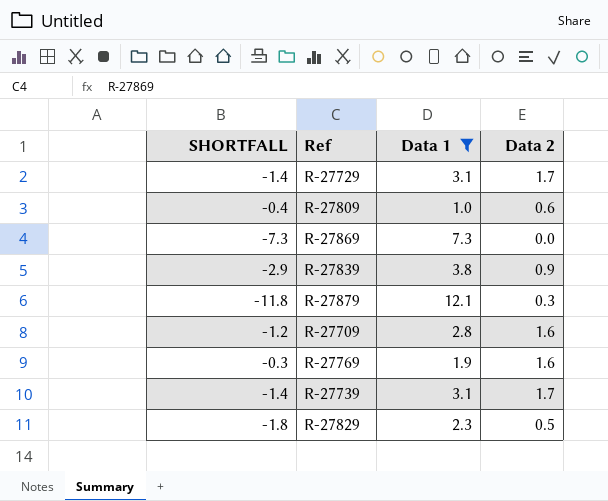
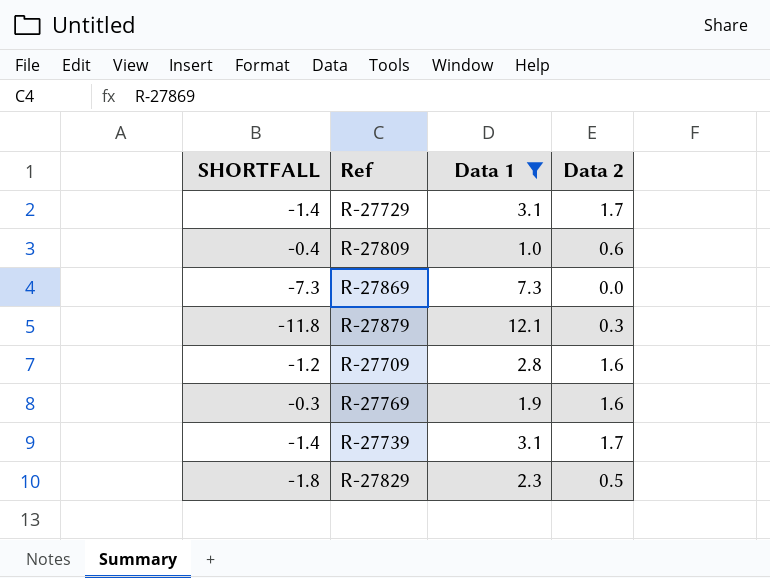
row R-27839: -2.9 | 3.8 | 0.9 -> none

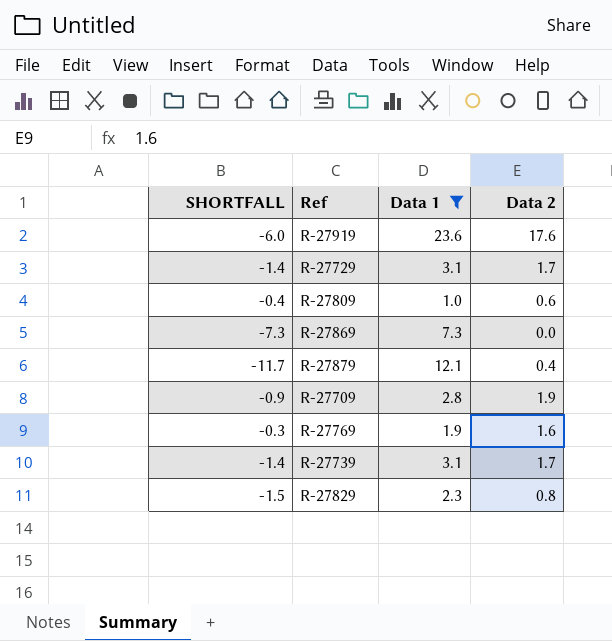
row R-27919: none -> -6.0 | 23.6 | 17.6
R-27879 | SHORTFALL: -11.8 -> -11.7
R-27879 | Data 2: 0.3 -> 0.4
R-27709 | SHORTFALL: -1.2 -> -0.9
R-27709 | Data 2: 1.6 -> 1.9
R-27829 | SHORTFALL: -1.8 -> -1.5
R-27829 | Data 2: 0.5 -> 0.8

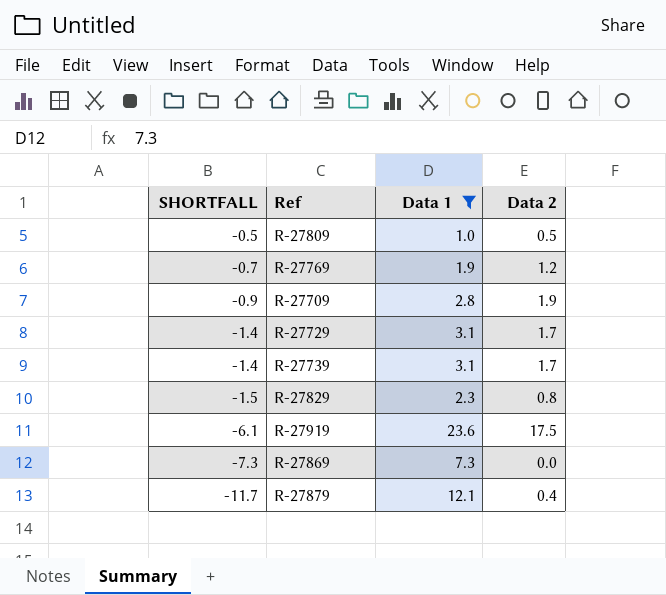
row order: none -> SHORTFALL descending
R-27809 | SHORTFALL: -0.4 -> -0.5
R-27809 | Data 2: 0.6 -> 0.5
R-27769 | SHORTFALL: -0.3 -> -0.7
R-27769 | Data 2: 1.6 -> 1.2
R-27919 | SHORTFALL: -6.0 -> -6.1
R-27919 | Data 2: 17.6 -> 17.5

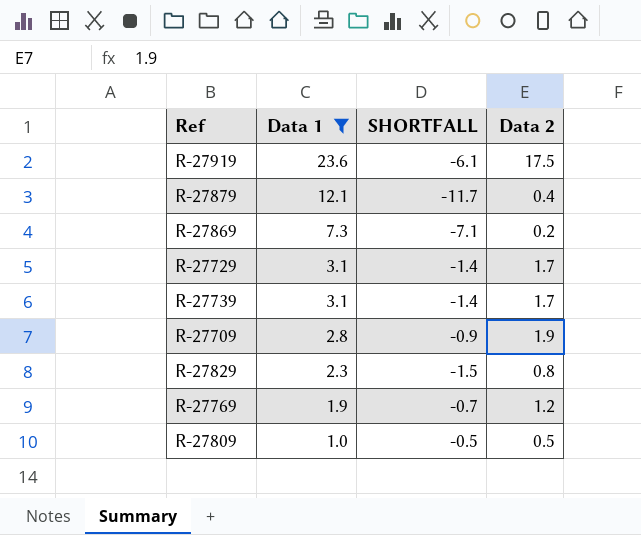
row order: SHORTFALL descending -> Data 1 descending
column SHORTFALL | position: 1 -> 3
R-27869 | SHORTFALL: -7.3 -> -7.1
R-27869 | Data 2: 0.0 -> 0.2

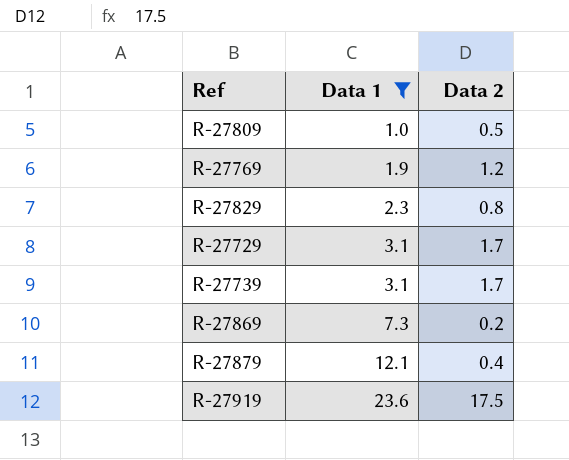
row order: Data 1 descending -> Data 1 ascending
column SHORTFALL | formula: [Data 2] - [Data 1] -> none
row R-27709: 2.8 | -0.9 | 1.9 -> none

